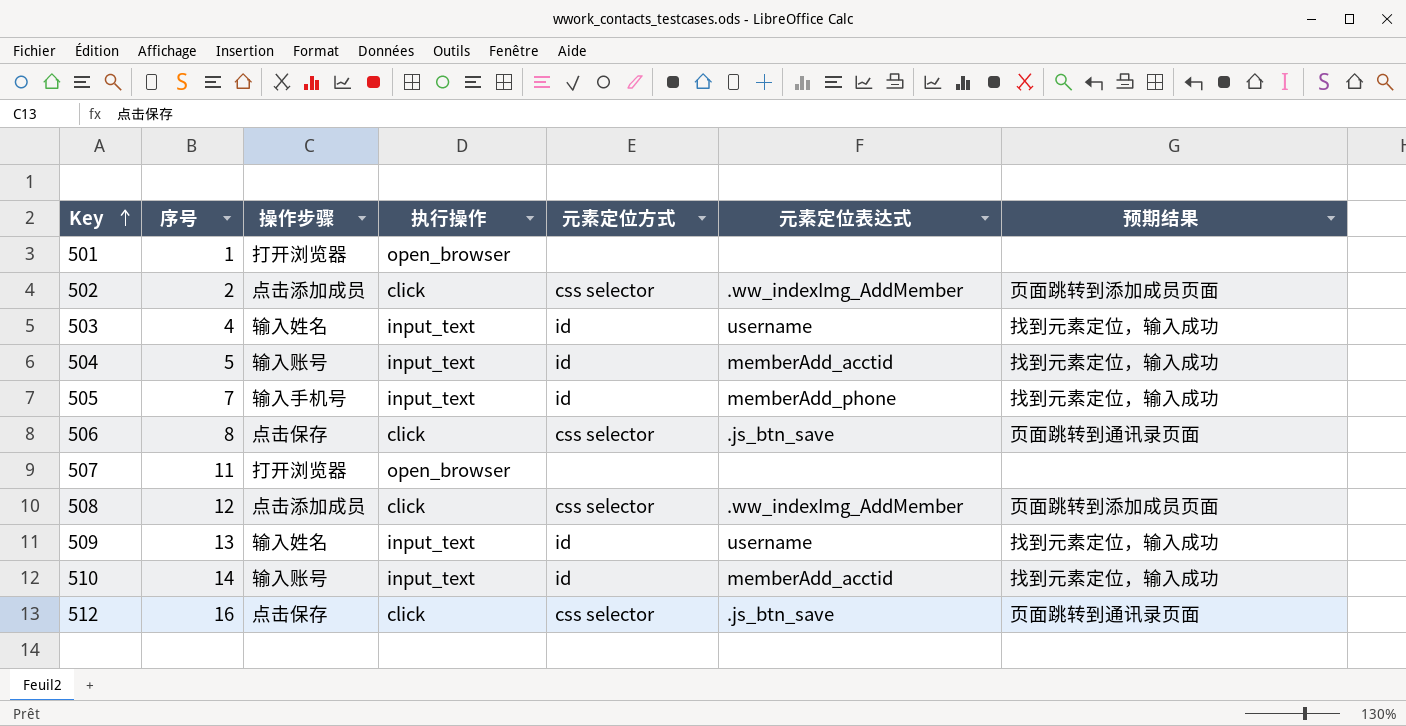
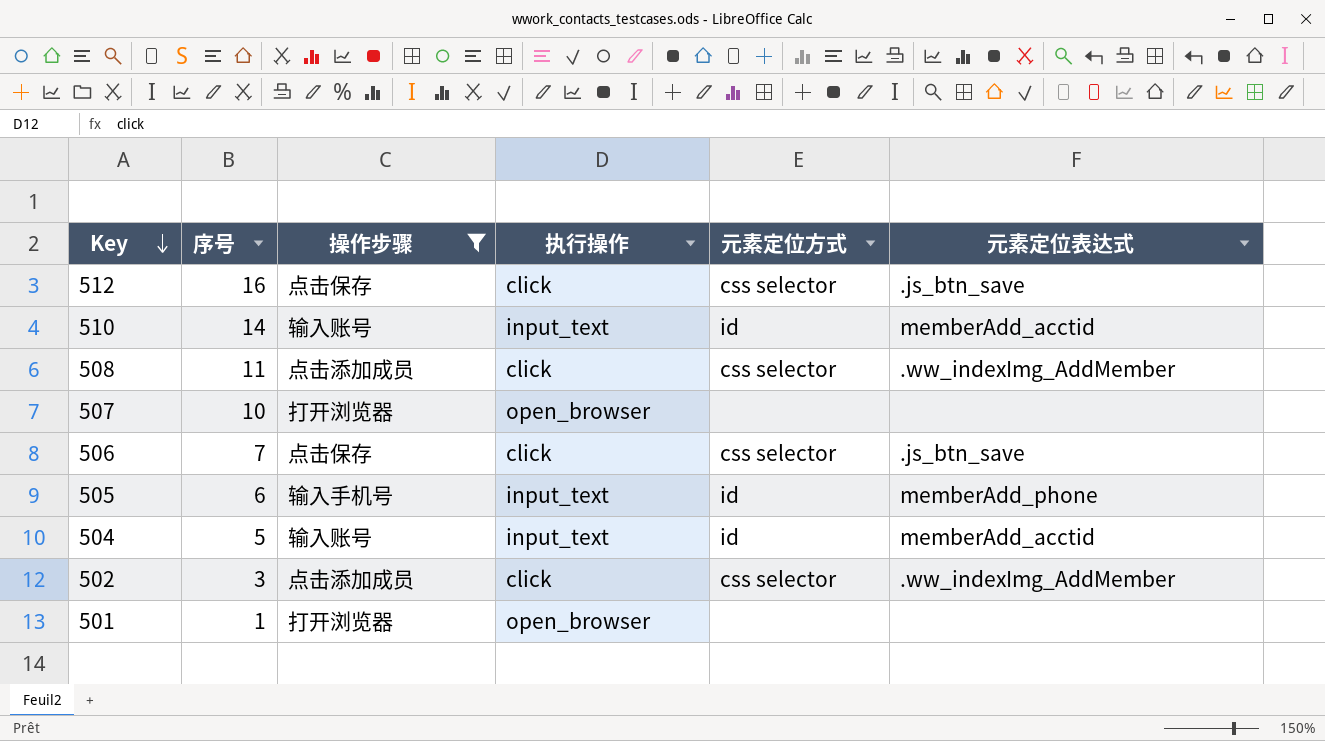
filter: none -> 操作步骤 != 输入姓名
row order: Key ascending -> Key descending
column 预期结果 | position: 7 -> none
508 | 序号: 12 -> 11
507 | 序号: 11 -> 10
506 | 序号: 8 -> 7
505 | 序号: 7 -> 6
502 | 序号: 2 -> 3

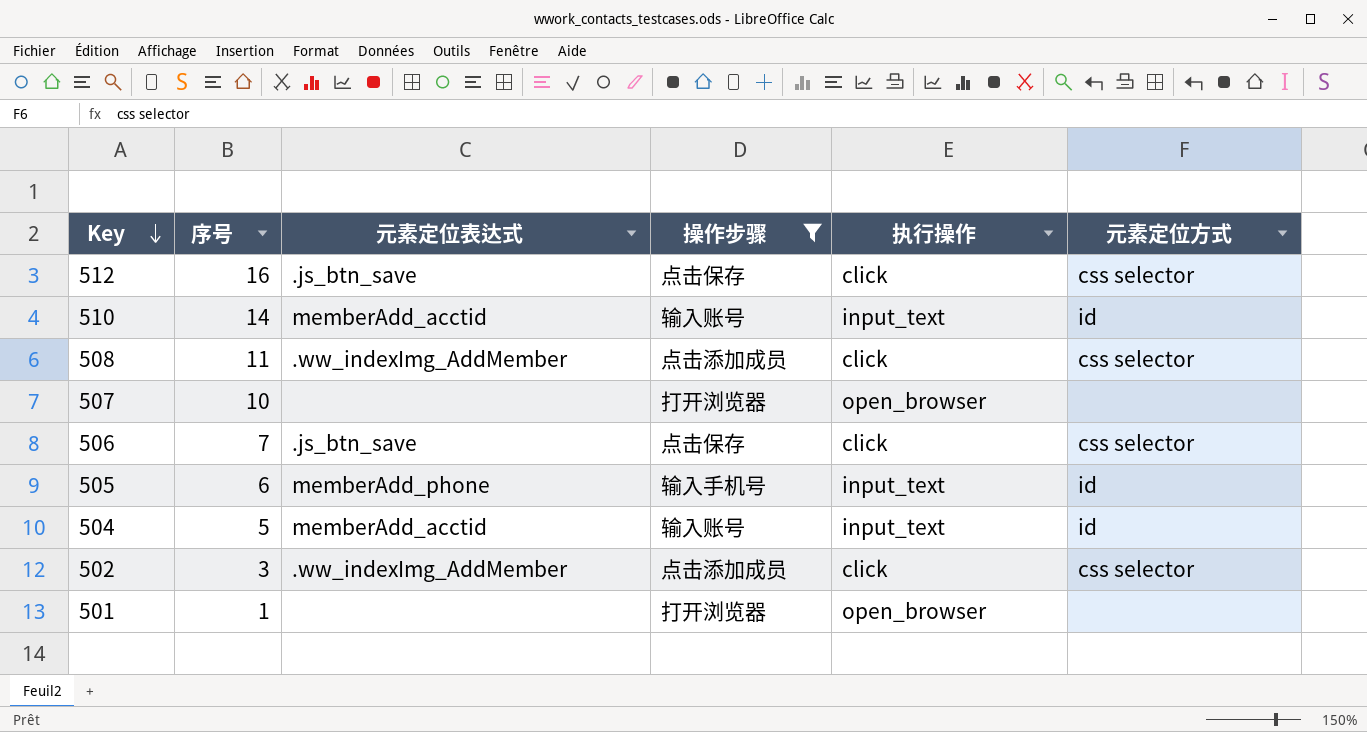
column 元素定位表达式 | position: 6 -> 3

